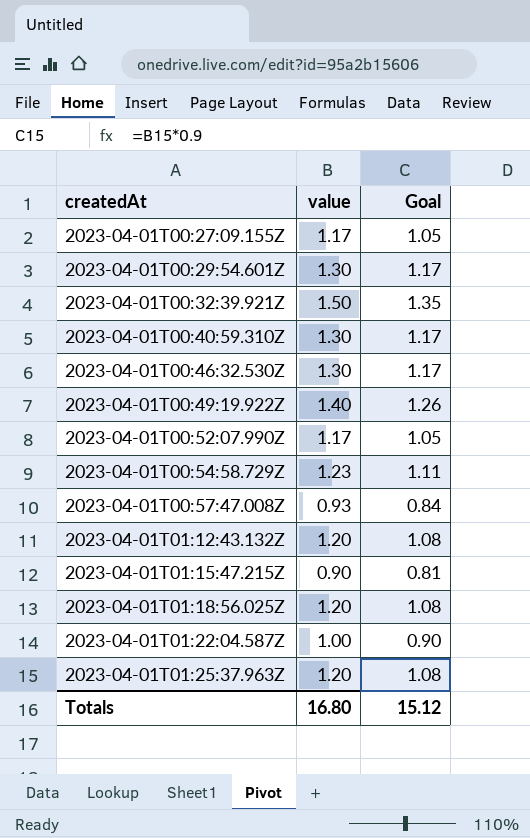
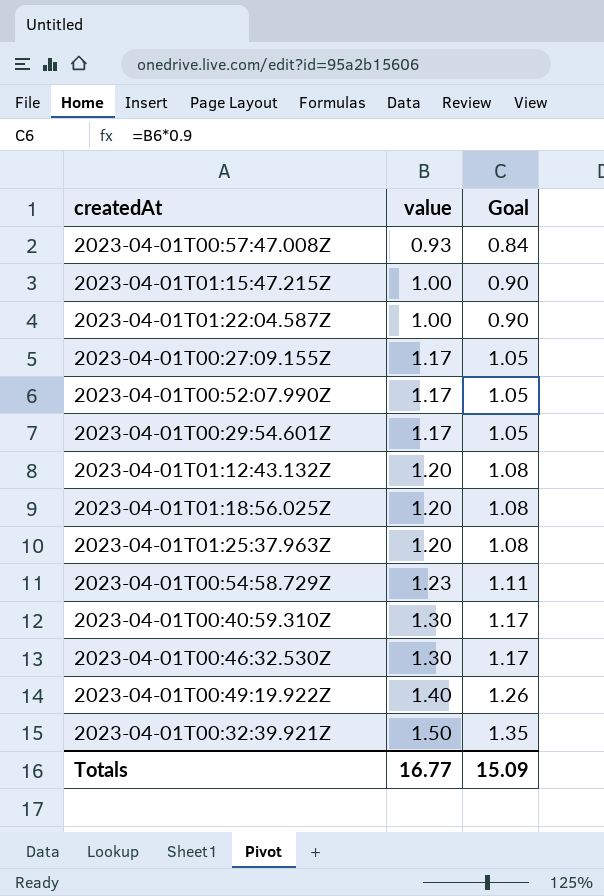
row order: createdAt ascending -> value ascending
2023-04-01T01:15:47.215Z | value: 0.90 -> 1.00
2023-04-01T01:15:47.215Z | Goal: 0.81 -> 0.90
2023-04-01T00:29:54.601Z | value: 1.30 -> 1.17
2023-04-01T00:29:54.601Z | Goal: 1.17 -> 1.05
Totals | value: 16.80 -> 16.77
Totals | Goal: 15.12 -> 15.09

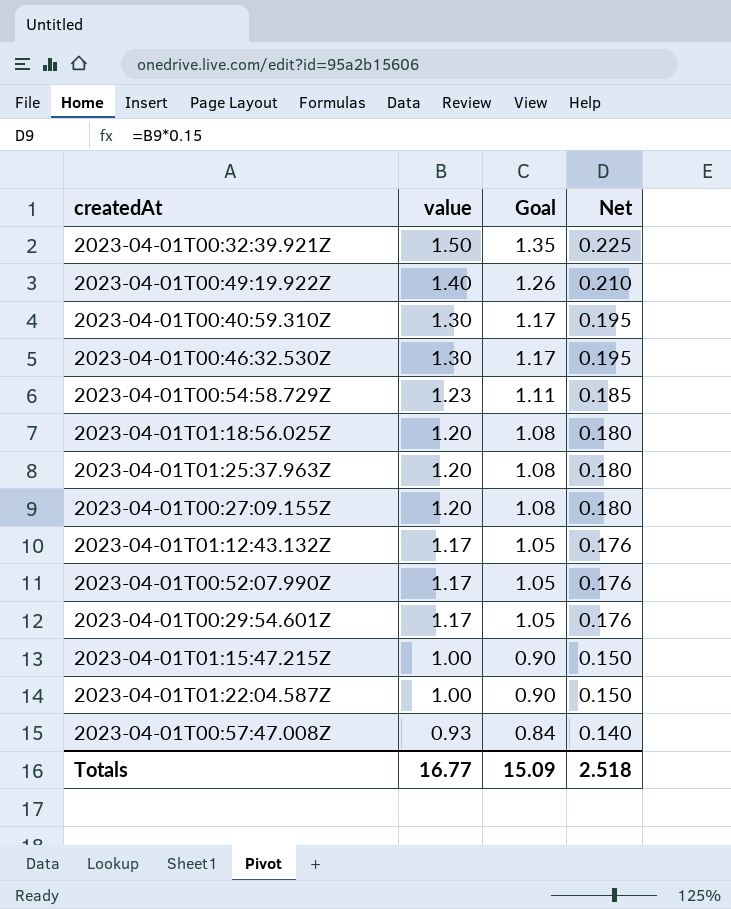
row order: value ascending -> value descending
column Net | formula: none -> [value] * 0.15
2023-04-01T00:27:09.155Z | value: 1.17 -> 1.20
2023-04-01T00:27:09.155Z | Goal: 1.05 -> 1.08
2023-04-01T01:12:43.132Z | value: 1.20 -> 1.17
2023-04-01T01:12:43.132Z | Goal: 1.08 -> 1.05

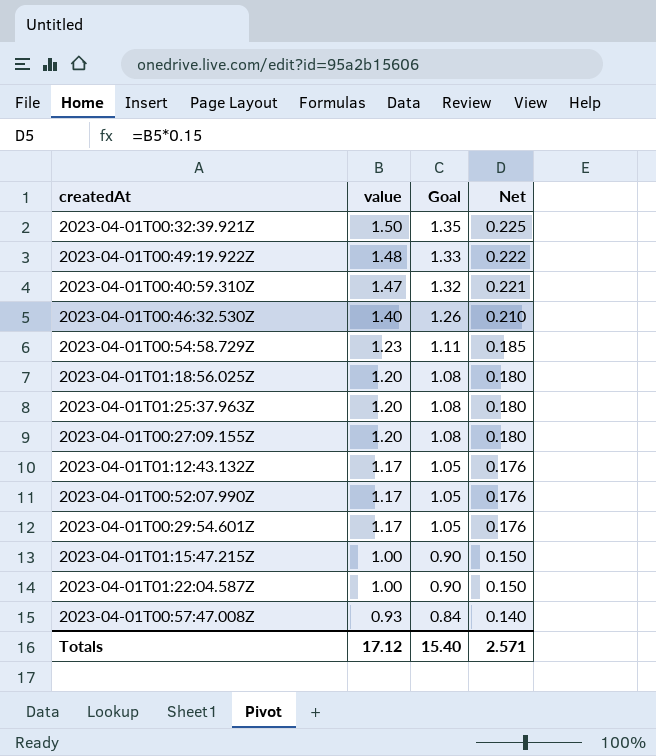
2023-04-01T00:49:19.922Z | value: 1.40 -> 1.48
2023-04-01T00:49:19.922Z | Goal: 1.26 -> 1.33
2023-04-01T00:49:19.922Z | Net: 0.210 -> 0.222
2023-04-01T00:40:59.310Z | value: 1.30 -> 1.47
2023-04-01T00:40:59.310Z | Goal: 1.17 -> 1.32
2023-04-01T00:40:59.310Z | Net: 0.195 -> 0.221
2023-04-01T00:46:32.530Z | value: 1.30 -> 1.40
2023-04-01T00:46:32.530Z | Goal: 1.17 -> 1.26
2023-04-01T00:46:32.530Z | Net: 0.195 -> 0.210
Totals | value: 16.77 -> 17.12
Totals | Goal: 15.09 -> 15.40
Totals | Net: 2.518 -> 2.571

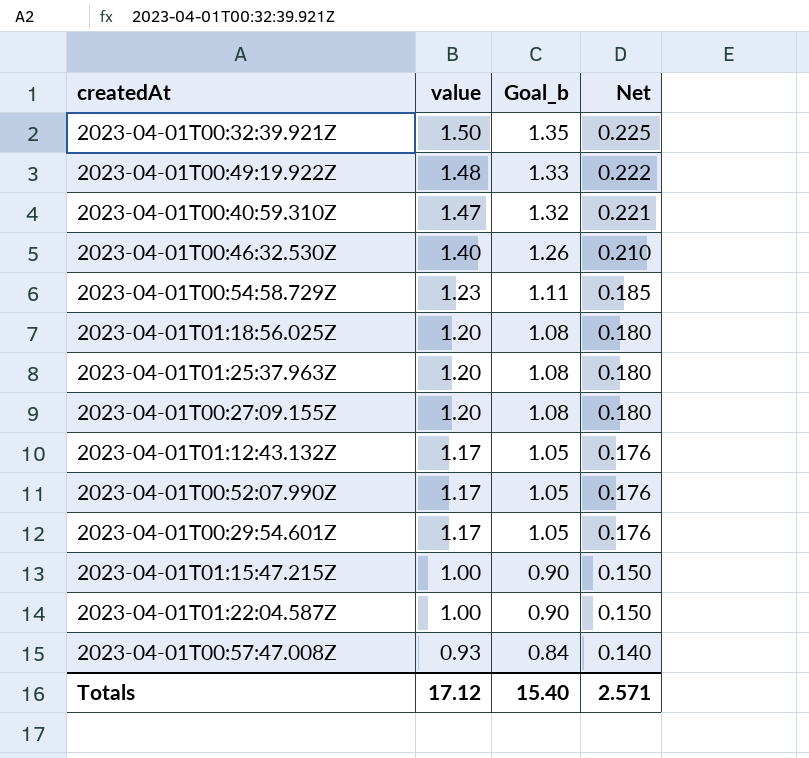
column name: Goal -> Goal_b

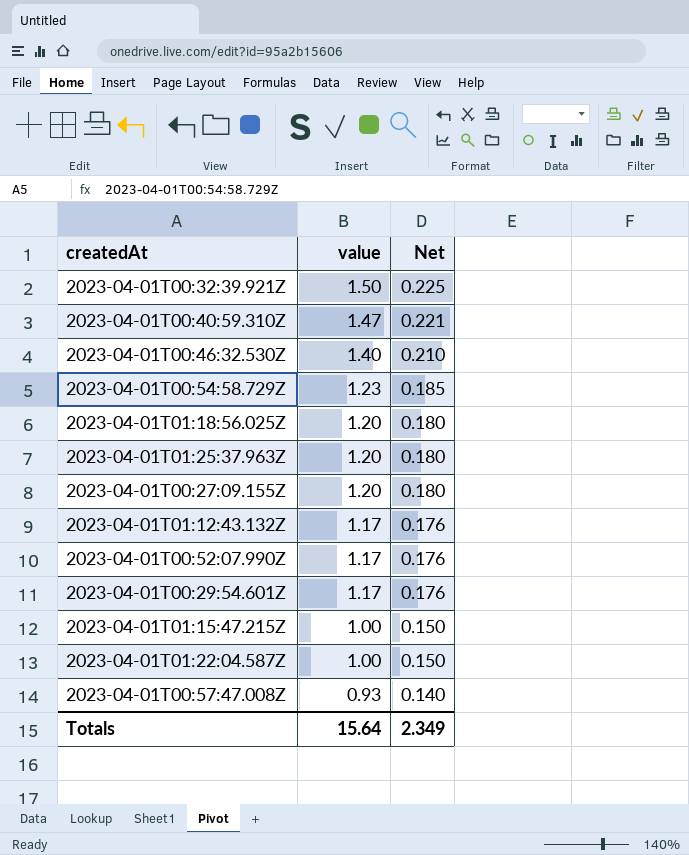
column Goal_b | formula: [value] * 0.9 -> none
row 2023-04-01T00:49:19.922Z: 1.48 | 1.33 | 0.222 -> none
Totals | value: 17.12 -> 15.64
Totals | Net: 2.571 -> 2.349

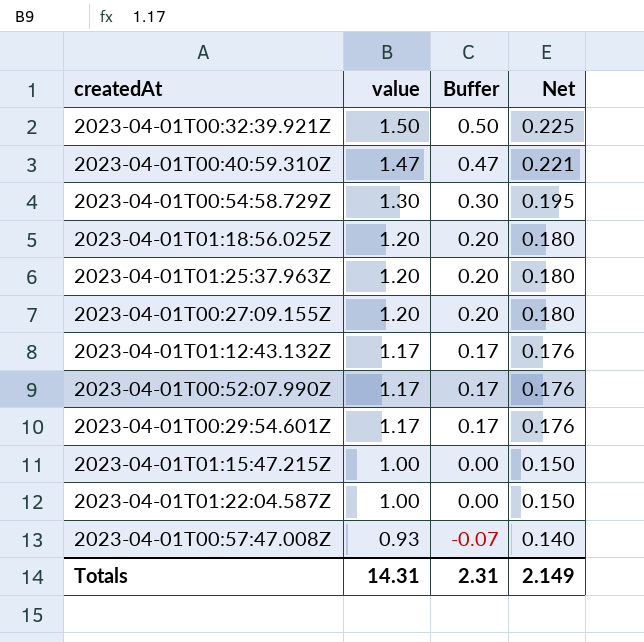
column Buffer | formula: none -> [value] - 1
row 2023-04-01T00:46:32.530Z: 1.40 | 0.210 -> none
2023-04-01T00:54:58.729Z | value: 1.23 -> 1.30
2023-04-01T00:54:58.729Z | Net: 0.185 -> 0.195
Totals | value: 15.64 -> 14.31
Totals | Net: 2.349 -> 2.149

